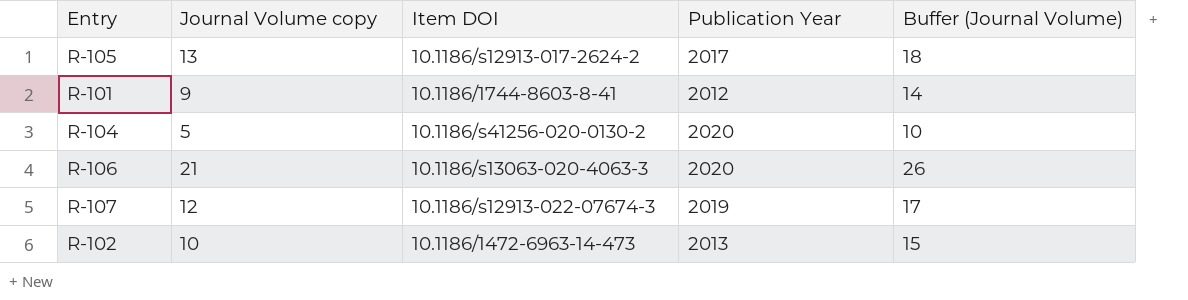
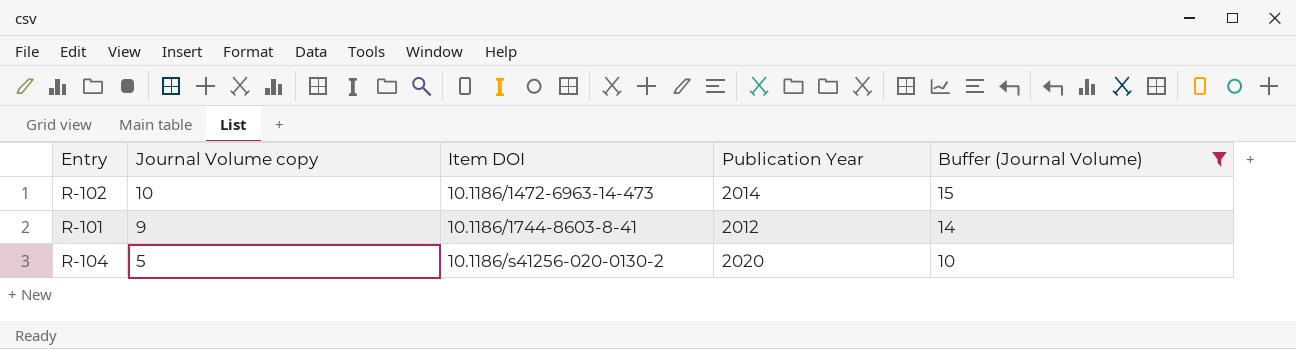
filter: none -> Buffer (Journal Volume) <= 15
row order: none -> Journal Volume copy descending
R-102 | Publication Year: 2013 -> 2014

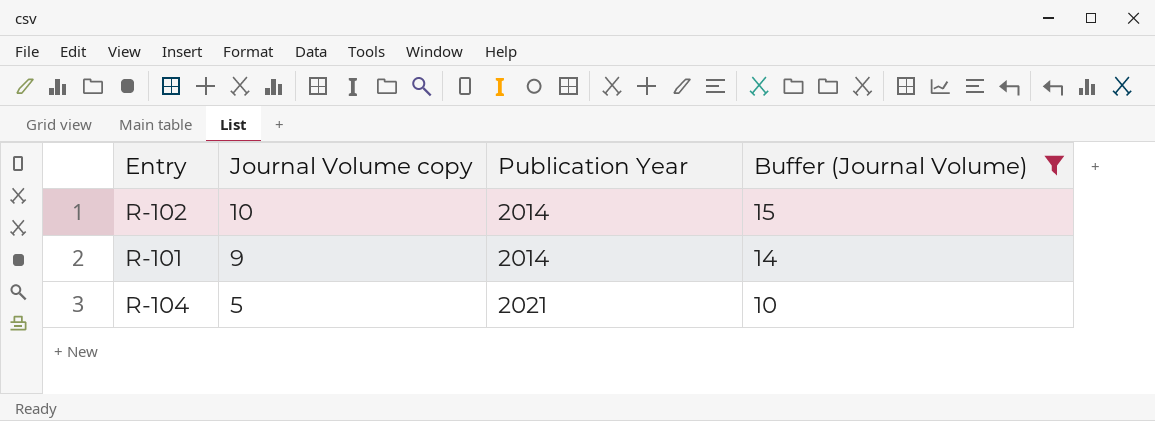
column Item DOI | position: 3 -> none
R-101 | Publication Year: 2012 -> 2014
R-104 | Publication Year: 2020 -> 2021

